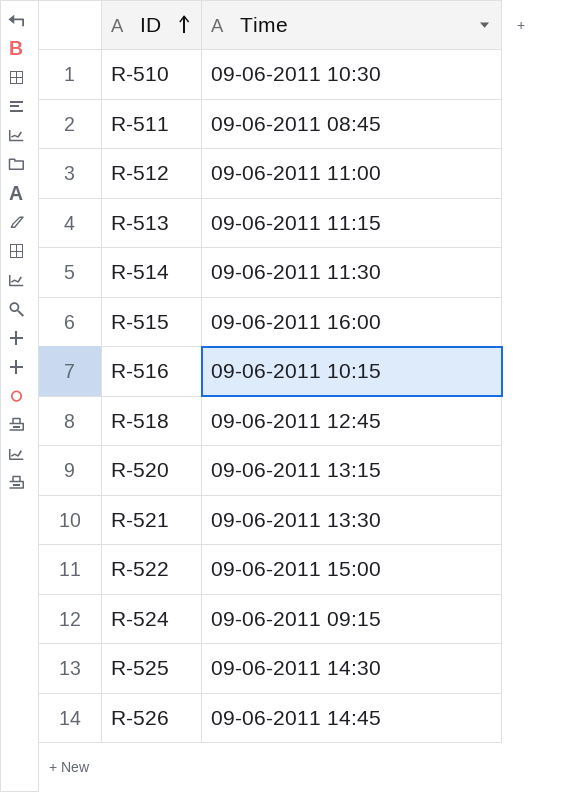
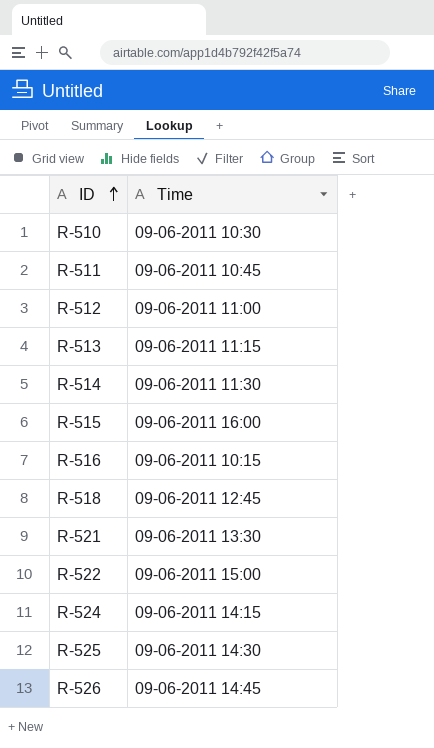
row R-520: 09-06-2011 13:15 -> none
R-511 | Time: 09-06-2011 08:45 -> 09-06-2011 10:45
R-524 | Time: 09-06-2011 09:15 -> 09-06-2011 14:15

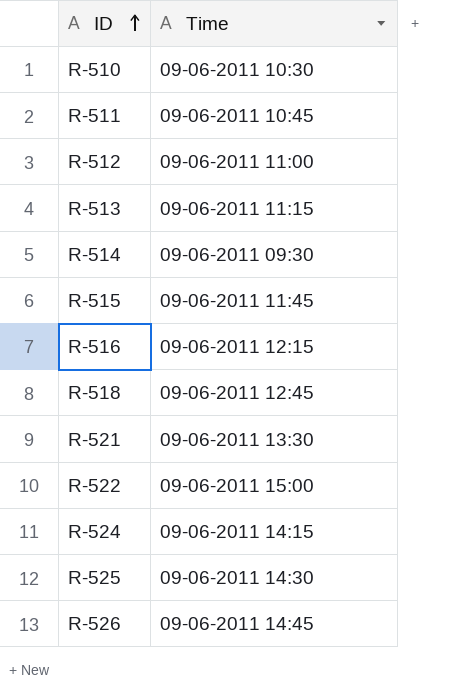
R-514 | Time: 09-06-2011 11:30 -> 09-06-2011 09:30
R-515 | Time: 09-06-2011 16:00 -> 09-06-2011 11:45
R-516 | Time: 09-06-2011 10:15 -> 09-06-2011 12:15

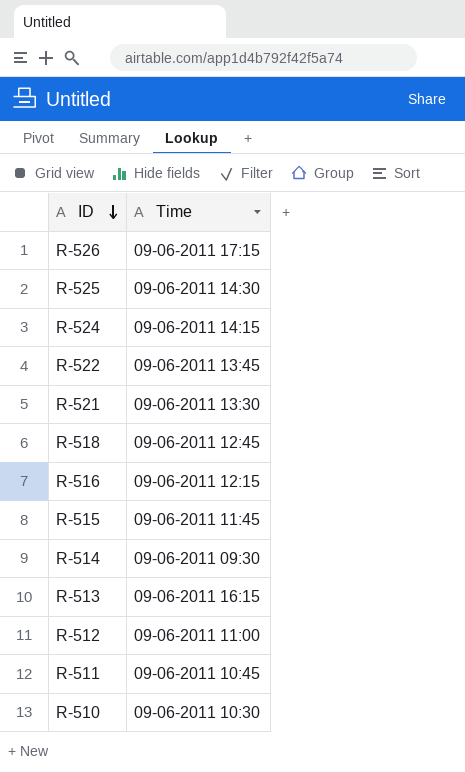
row order: ID ascending -> ID descending
R-526 | Time: 09-06-2011 14:45 -> 09-06-2011 17:15
R-522 | Time: 09-06-2011 15:00 -> 09-06-2011 13:45
R-513 | Time: 09-06-2011 11:15 -> 09-06-2011 16:15

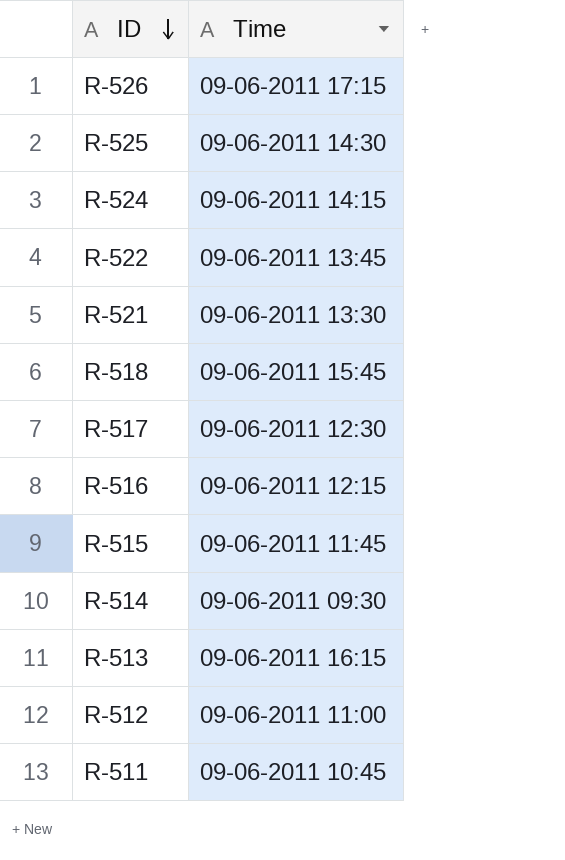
row R-510: 09-06-2011 10:30 -> none
R-518 | Time: 09-06-2011 12:45 -> 09-06-2011 15:45
row R-517: none -> 09-06-2011 12:30

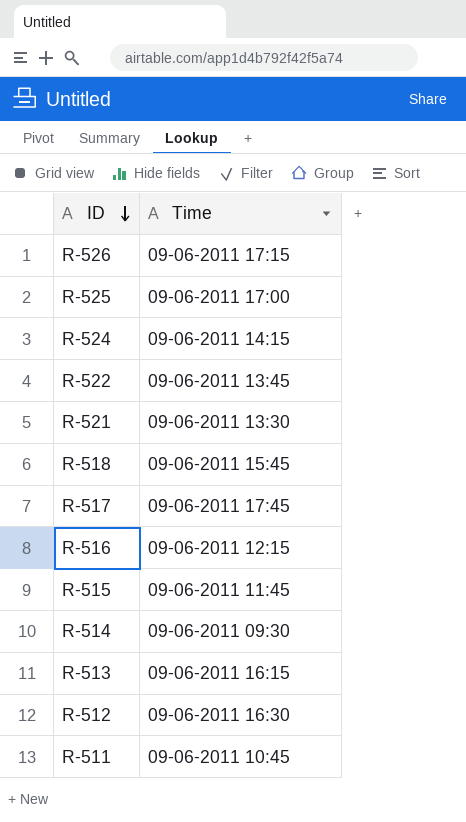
R-525 | Time: 09-06-2011 14:30 -> 09-06-2011 17:00
R-517 | Time: 09-06-2011 12:30 -> 09-06-2011 17:45
R-512 | Time: 09-06-2011 11:00 -> 09-06-2011 16:30

